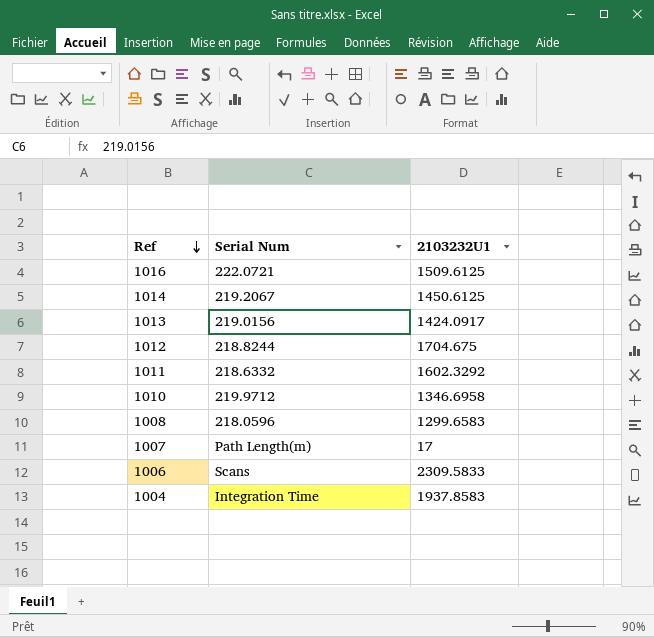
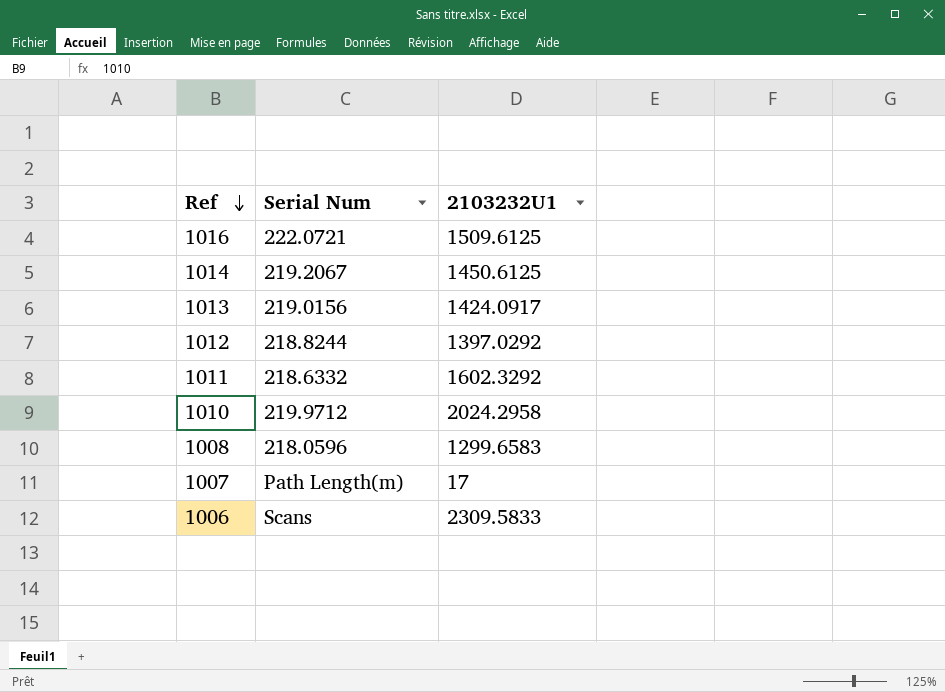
row 1004: Integration Time | 1937.8583 -> none
1012 | 2103232U1: 1704.675 -> 1397.0292
1010 | 2103232U1: 1346.6958 -> 2024.2958

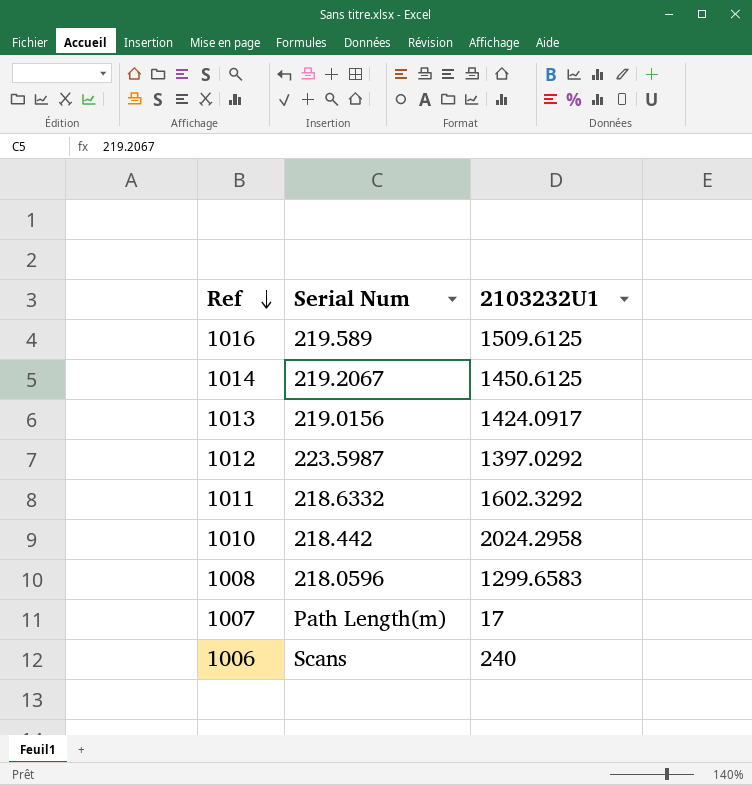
1016 | Serial Num: 222.0721 -> 219.589
1012 | Serial Num: 218.8244 -> 223.5987
1010 | Serial Num: 219.9712 -> 218.442
1006 | 2103232U1: 2309.5833 -> 240

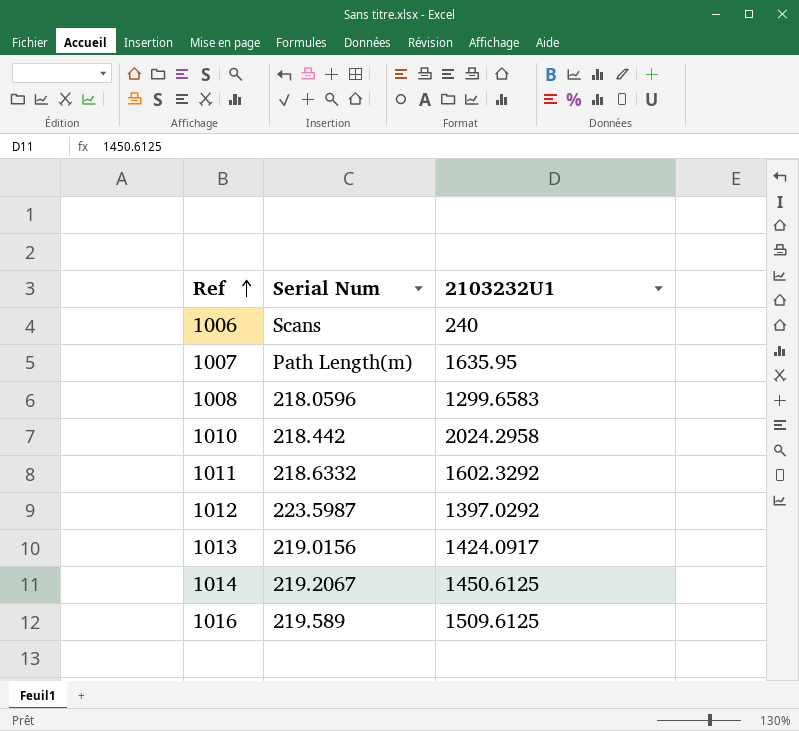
row order: Ref descending -> Ref ascending
1007 | 2103232U1: 17 -> 1635.95

